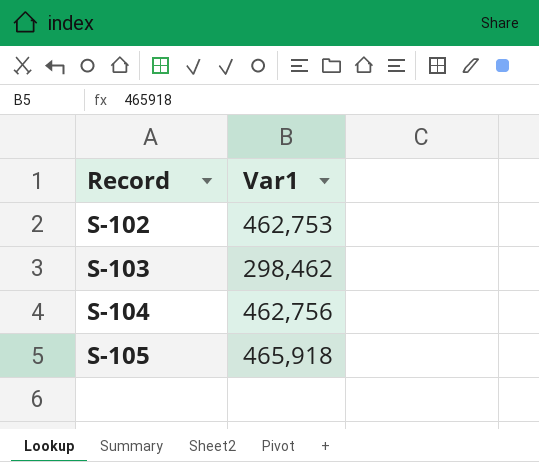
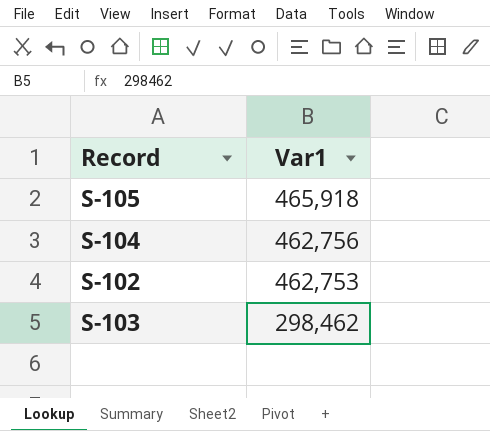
row order: Record ascending -> Var1 descending

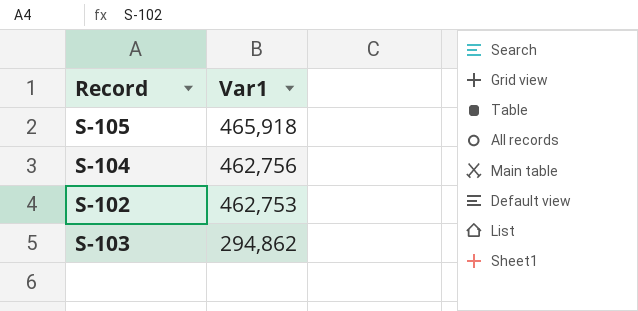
S-103 | Var1: 298,462 -> 294,862

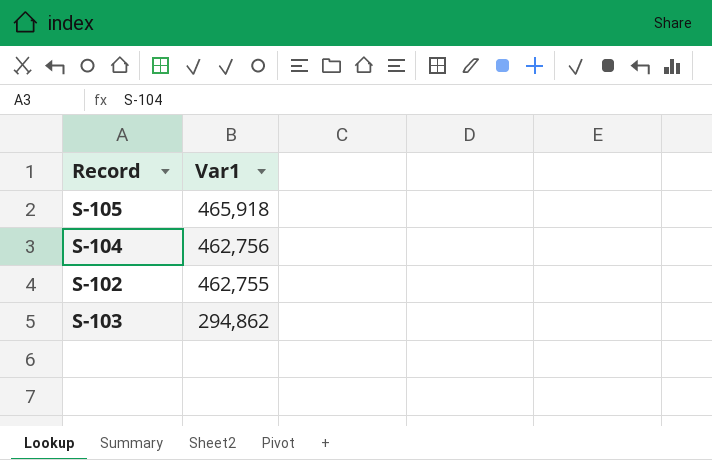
S-102 | Var1: 462,753 -> 462,755

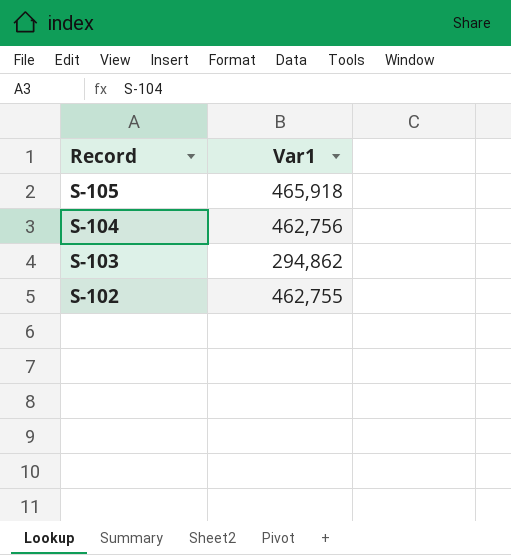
row order: Var1 descending -> Record descending

